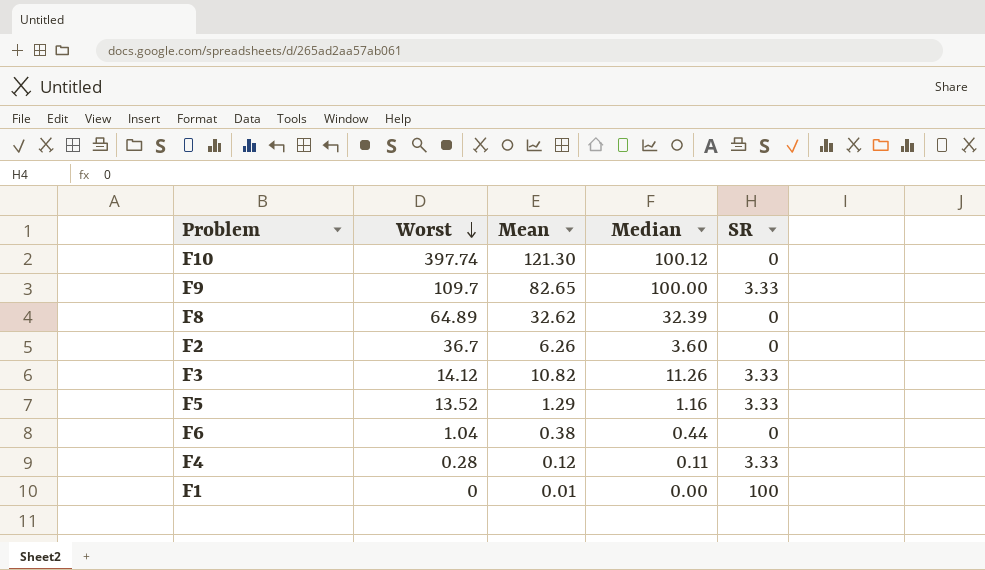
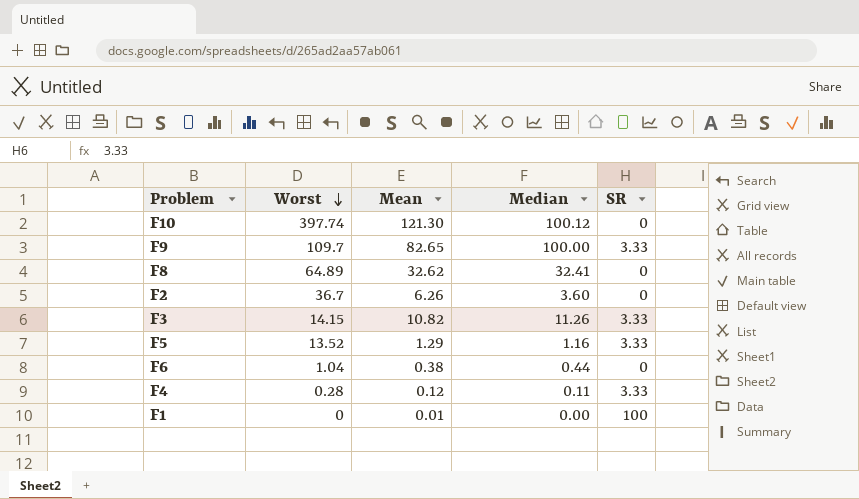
F8 | Median: 32.39 -> 32.41
F3 | Worst: 14.12 -> 14.15

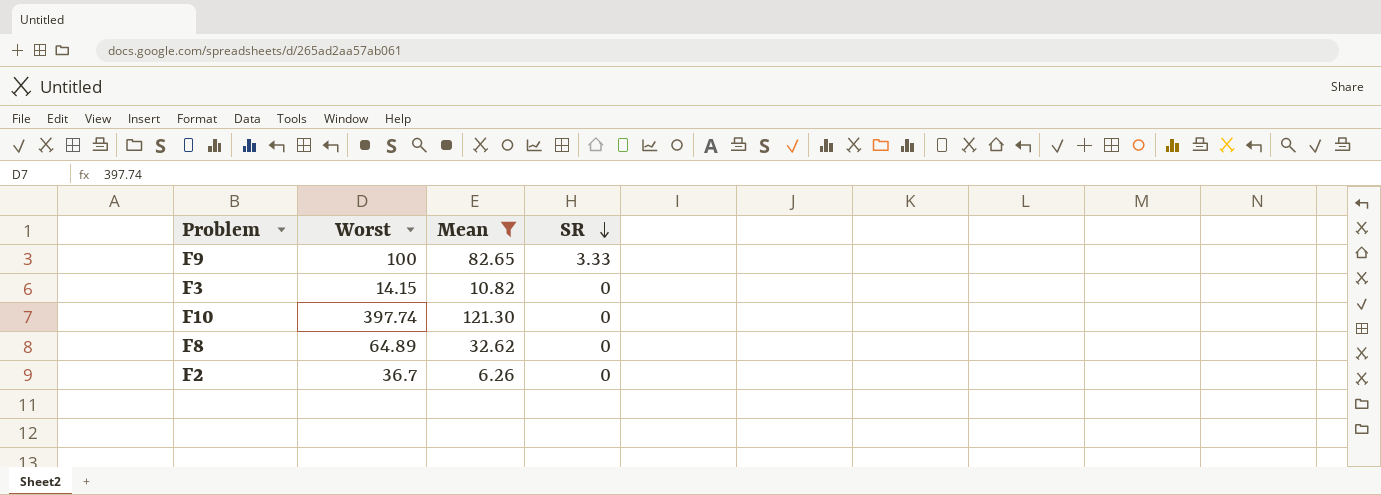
filter: none -> Mean >= 6.26
row order: Worst descending -> SR descending
column Median | position: 4 -> none
F9 | Worst: 109.7 -> 100
F3 | SR: 3.33 -> 0

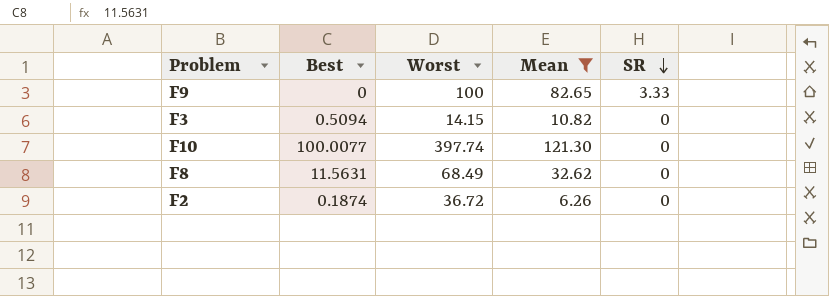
column Best | position: none -> 2
F8 | Worst: 64.89 -> 68.49
F2 | Worst: 36.7 -> 36.72

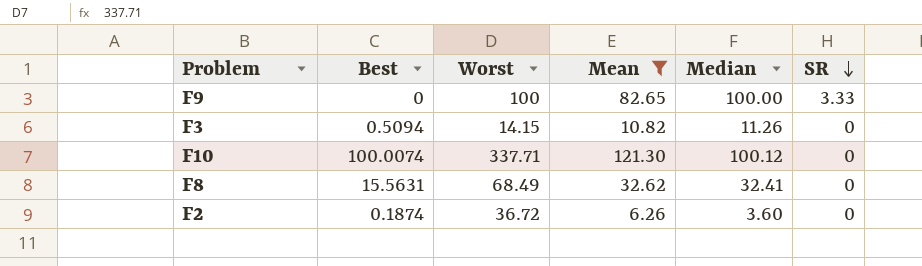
column Median | position: none -> 5
F10 | Best: 100.0077 -> 100.0074
F10 | Worst: 397.74 -> 337.71
F8 | Best: 11.5631 -> 15.5631

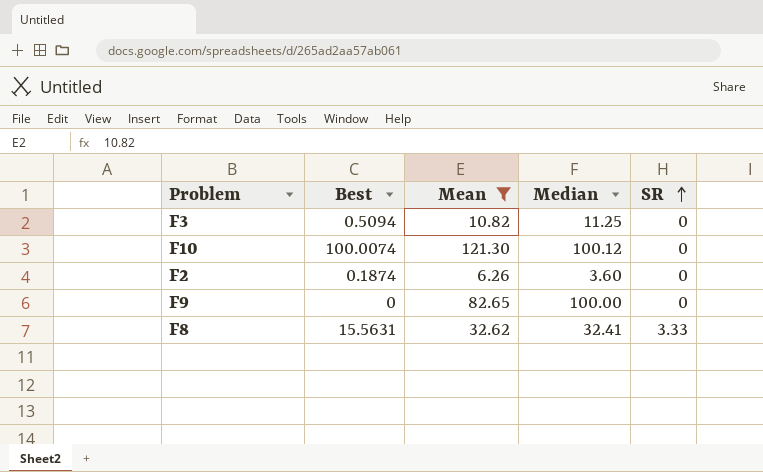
row order: SR descending -> SR ascending
column Worst | position: 3 -> none
F3 | Median: 11.26 -> 11.25
F9 | SR: 3.33 -> 0
F8 | SR: 0 -> 3.33

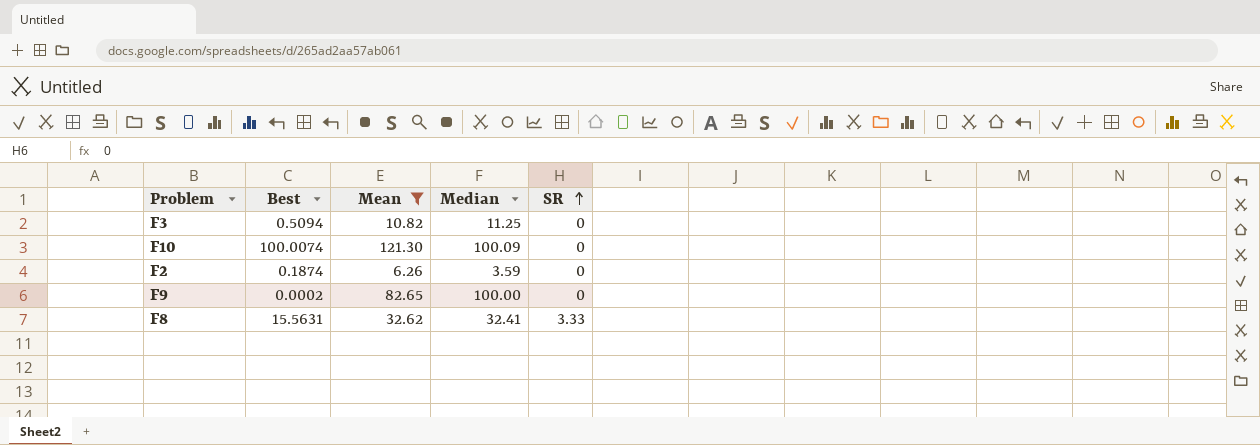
F10 | Median: 100.12 -> 100.09
F2 | Median: 3.60 -> 3.59
F9 | Best: 0 -> 0.0002

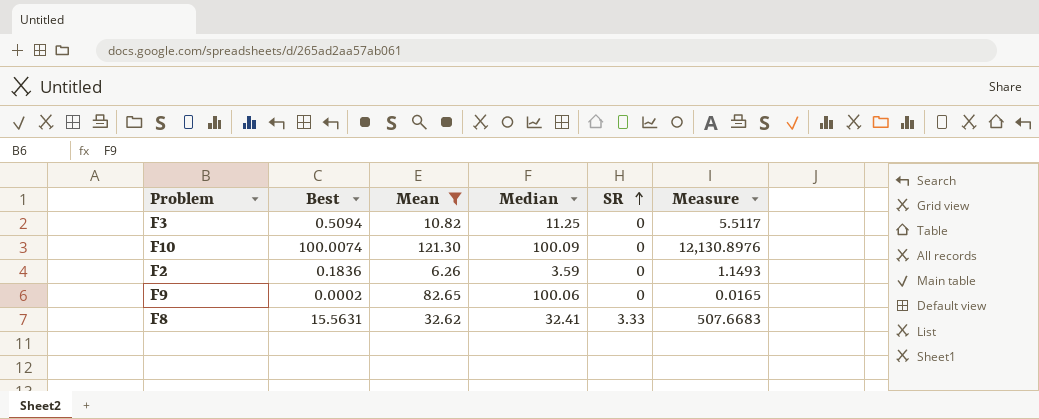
column Measure | formula: none -> [Best] * [Mean]
F2 | Best: 0.1874 -> 0.1836
F9 | Median: 100.00 -> 100.06

